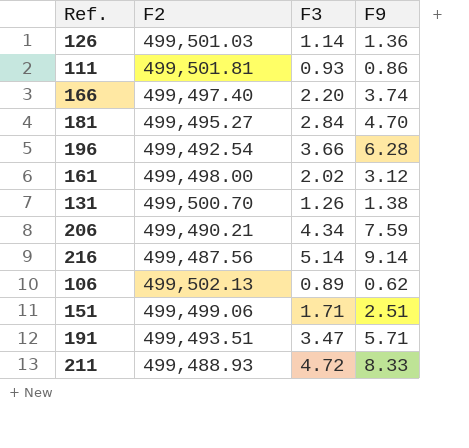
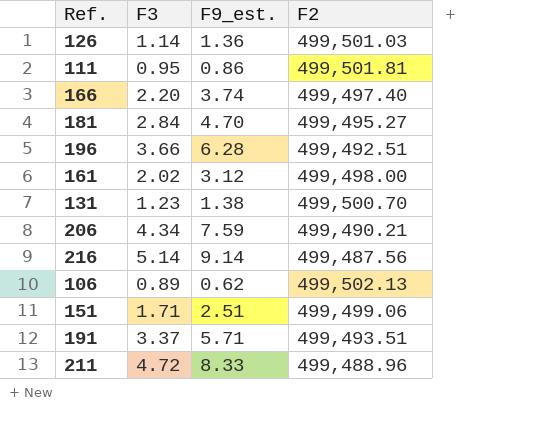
column name: F9 -> F9_est.
column F2 | position: 2 -> 4
111 | F3: 0.93 -> 0.95
196 | F2: 499,492.54 -> 499,492.51
131 | F3: 1.26 -> 1.23
191 | F3: 3.47 -> 3.37
211 | F2: 499,488.93 -> 499,488.96

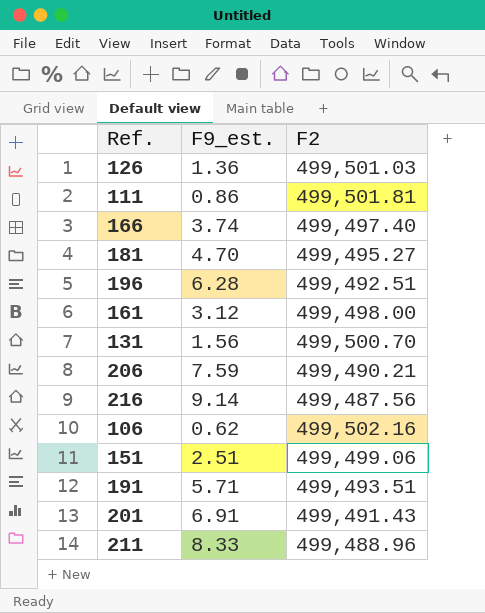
column F3 | position: 2 -> none
131 | F9_est.: 1.38 -> 1.56
106 | F2: 499,502.13 -> 499,502.16
row 201: none -> 6.91 | 499,491.43

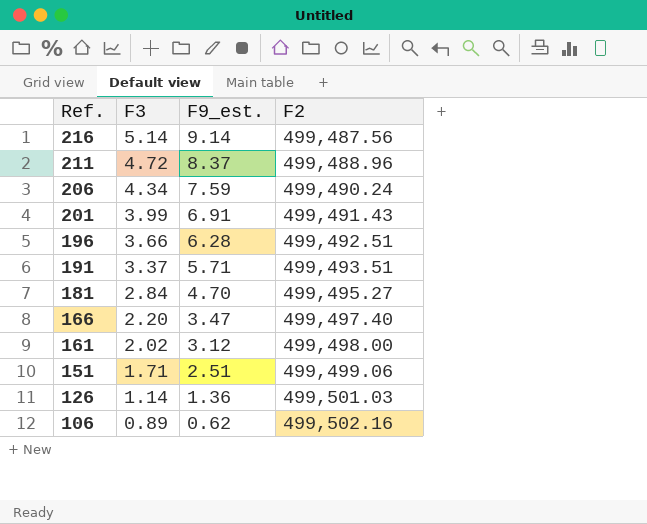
row order: none -> Ref. descending
column F3 | position: none -> 2
row 111: 0.86 | 499,501.81 -> none
row 131: 1.56 | 499,500.70 -> none
211 | F9_est.: 8.33 -> 8.37
206 | F2: 499,490.21 -> 499,490.24
166 | F9_est.: 3.74 -> 3.47

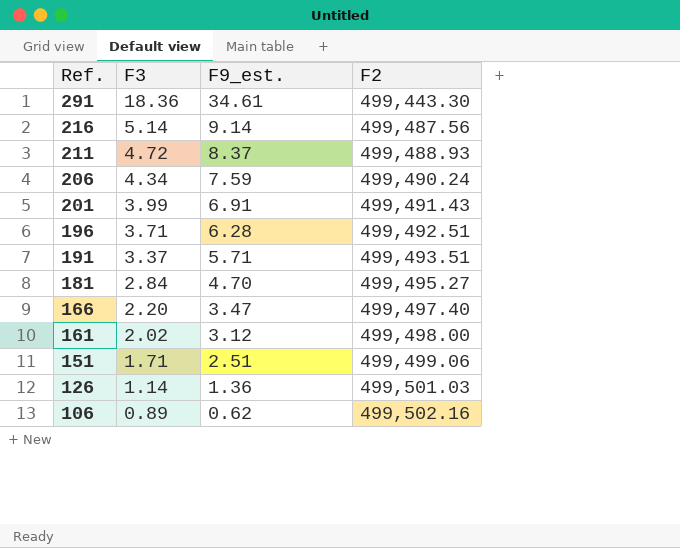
row 291: none -> 18.36 | 34.61 | 499,443.30
211 | F2: 499,488.96 -> 499,488.93
196 | F3: 3.66 -> 3.71

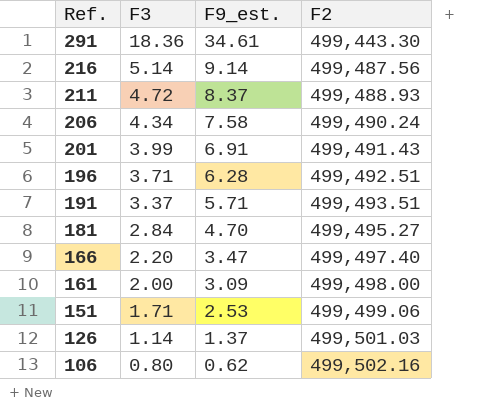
206 | F9_est.: 7.59 -> 7.58
161 | F3: 2.02 -> 2.00
161 | F9_est.: 3.12 -> 3.09
151 | F9_est.: 2.51 -> 2.53
126 | F9_est.: 1.36 -> 1.37
106 | F3: 0.89 -> 0.80

